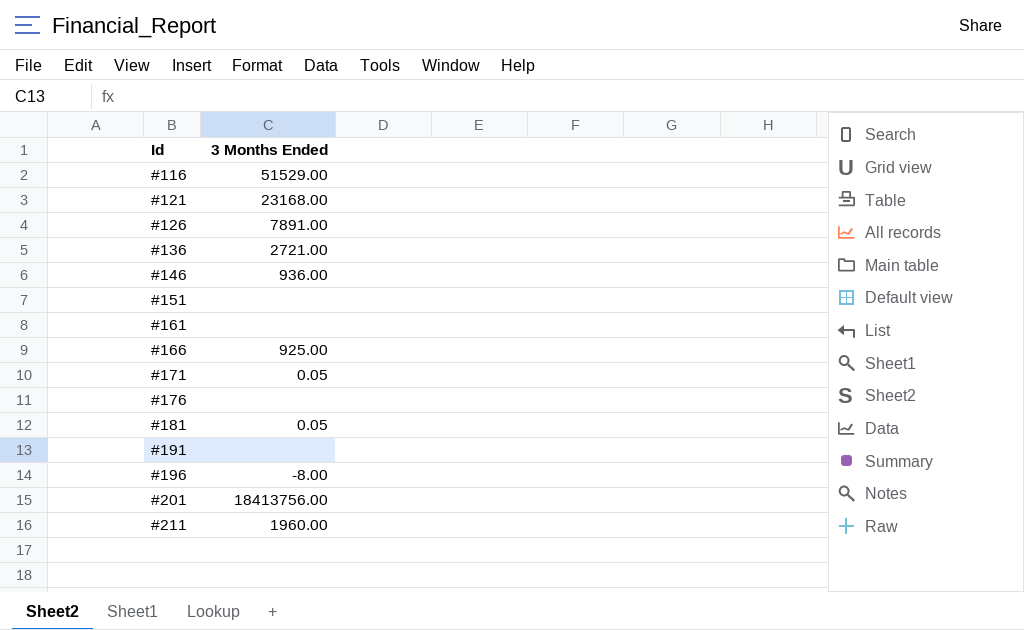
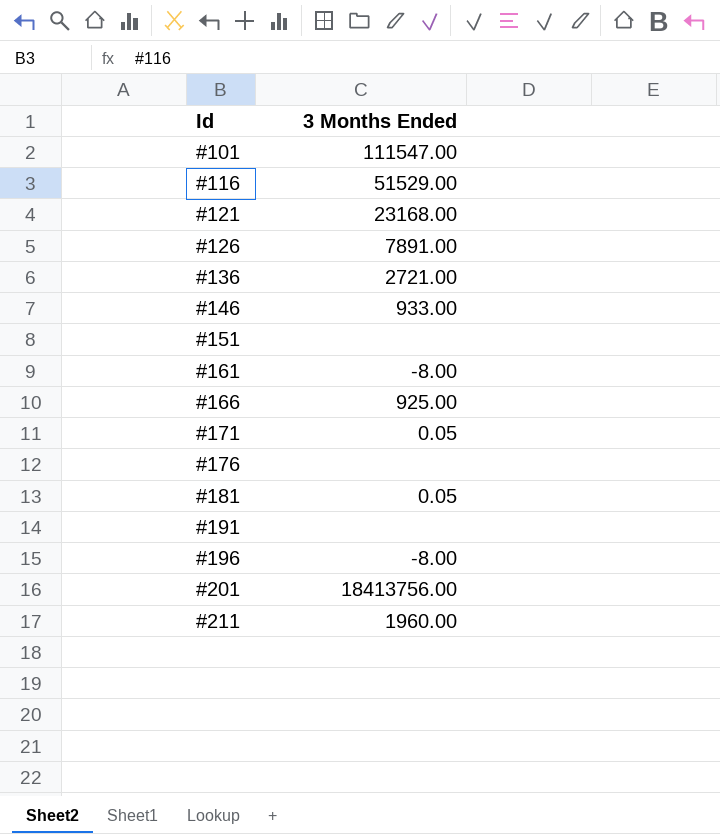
row #101: none -> 111547.00
#146 | 3 Months Ended: 936.00 -> 933.00
#161 | 3 Months Ended: none -> -8.00

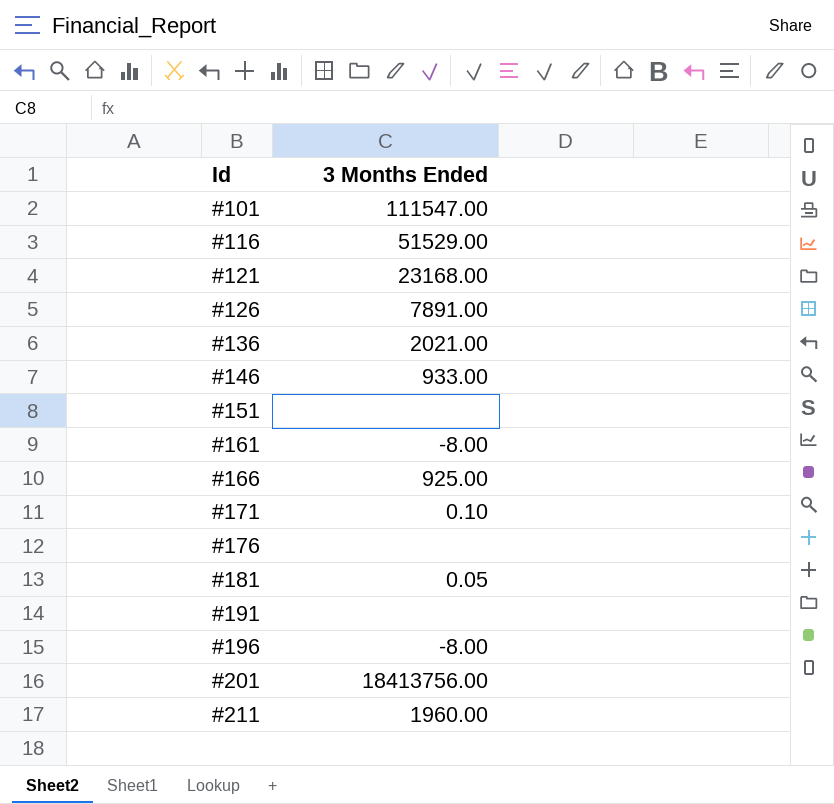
#136 | 3 Months Ended: 2721.00 -> 2021.00
#171 | 3 Months Ended: 0.05 -> 0.10

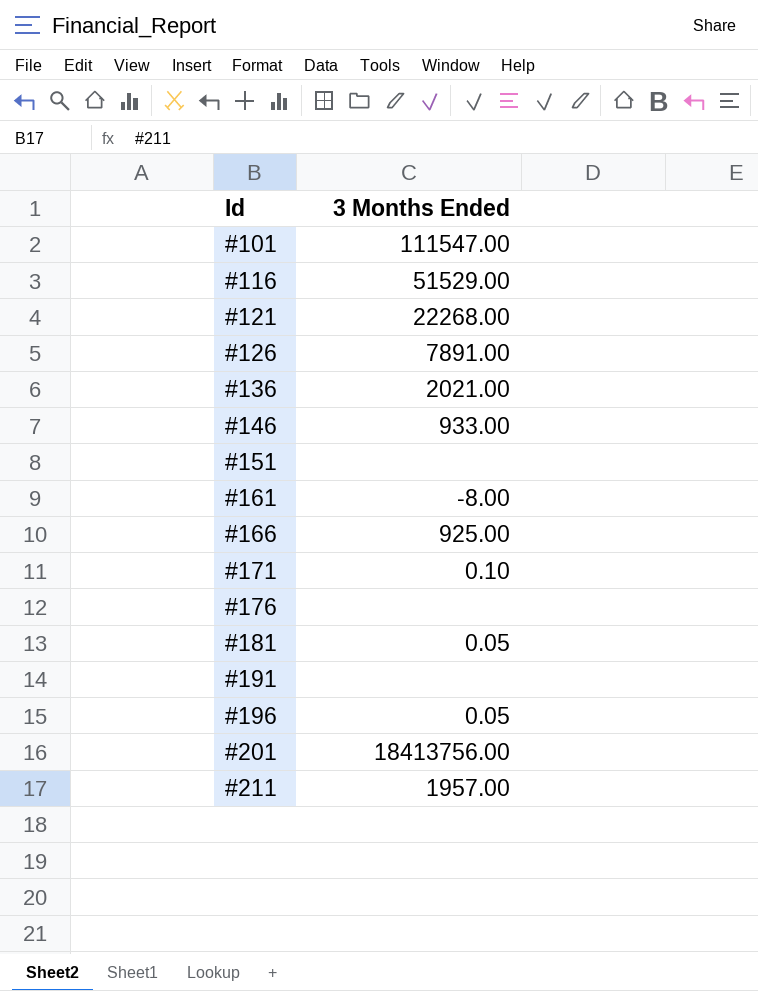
#121 | 3 Months Ended: 23168.00 -> 22268.00
#196 | 3 Months Ended: -8.00 -> 0.05
#211 | 3 Months Ended: 1960.00 -> 1957.00

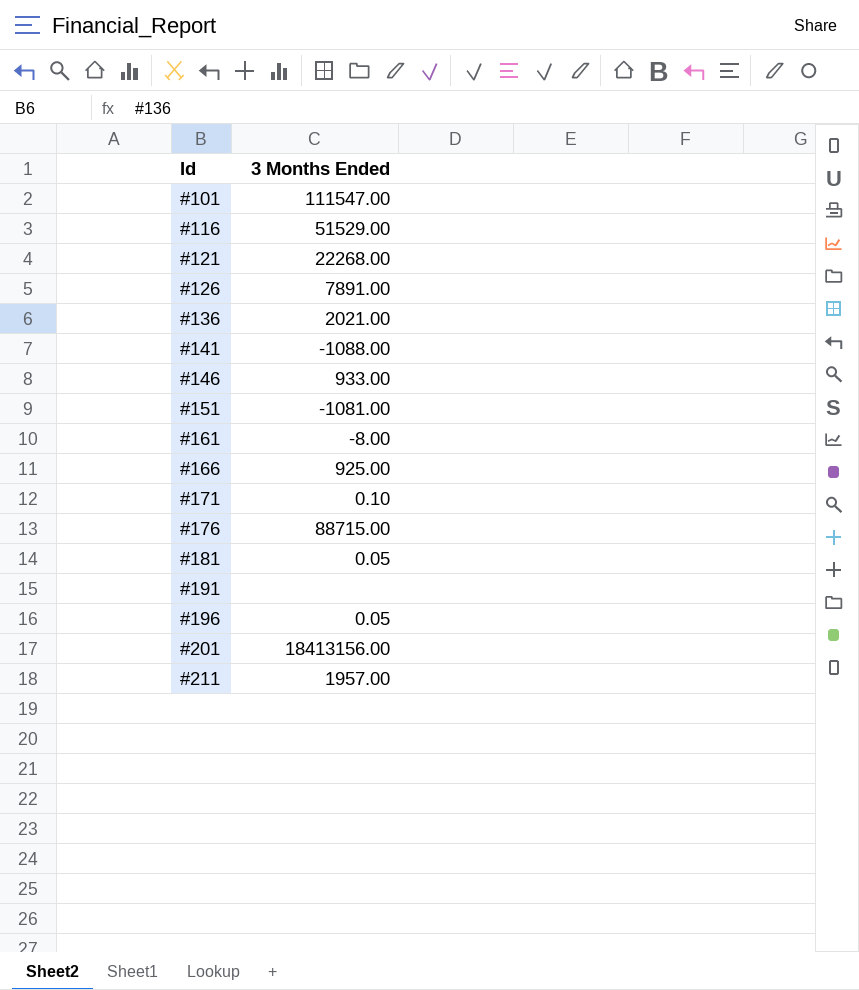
row #141: none -> -1088.00
#151 | 3 Months Ended: none -> -1081.00
#176 | 3 Months Ended: none -> 88715.00
#201 | 3 Months Ended: 18413756.00 -> 18413156.00

